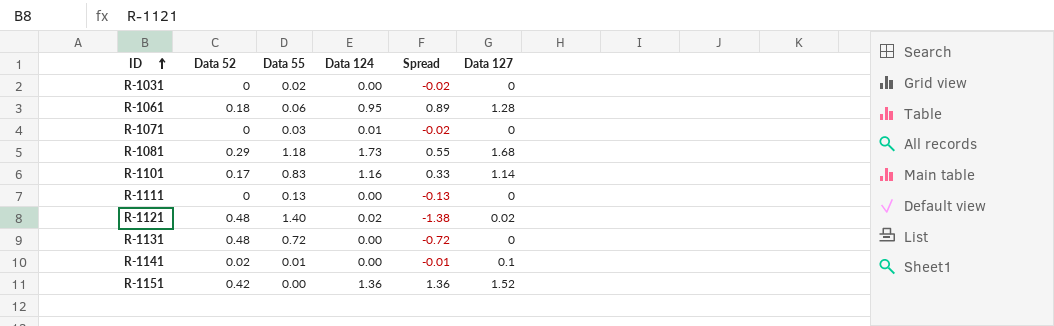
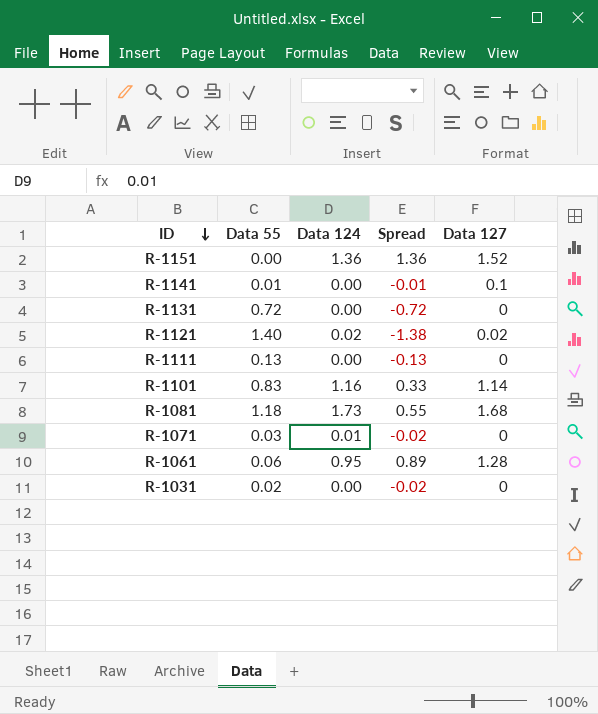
row order: ID ascending -> ID descending
column Data 52 | position: 2 -> none

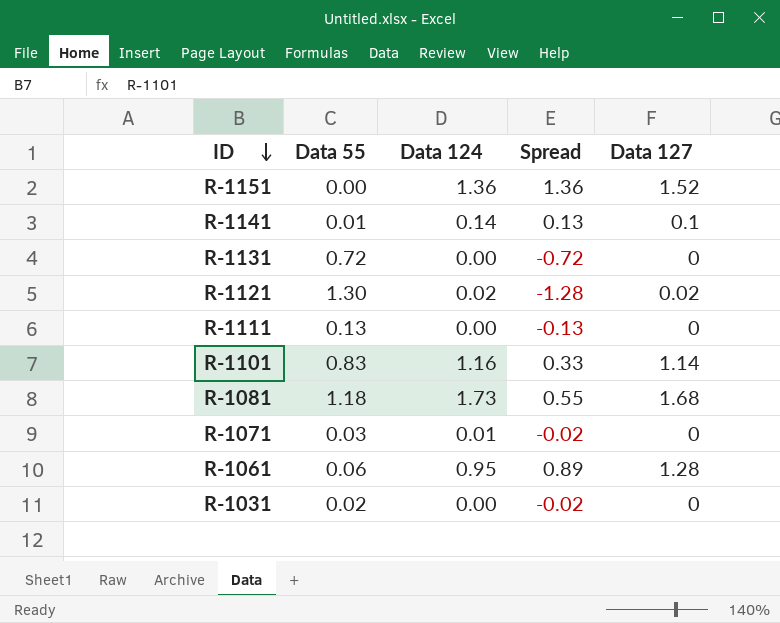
R-1141 | Data 124: 0.00 -> 0.14
R-1141 | Spread: -0.01 -> 0.13
R-1121 | Data 55: 1.40 -> 1.30
R-1121 | Spread: -1.38 -> -1.28

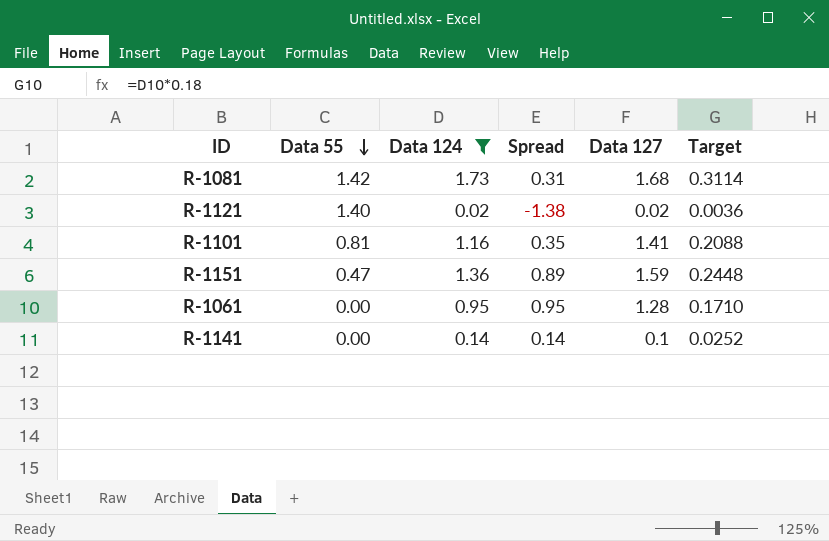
filter: none -> Data 124 >= 0.02
row order: ID descending -> Data 55 descending
column Target | formula: none -> [Data 124] * 0.18
R-1081 | Data 55: 1.18 -> 1.42
R-1081 | Spread: 0.55 -> 0.31
R-1121 | Data 55: 1.30 -> 1.40
R-1121 | Spread: -1.28 -> -1.38
R-1101 | Data 55: 0.83 -> 0.81
R-1101 | Spread: 0.33 -> 0.35
R-1101 | Data 127: 1.14 -> 1.41
R-1151 | Data 55: 0.00 -> 0.47
R-1151 | Spread: 1.36 -> 0.89
R-1151 | Data 127: 1.52 -> 1.59
R-1061 | Data 55: 0.06 -> 0.00
R-1061 | Spread: 0.89 -> 0.95
R-1141 | Data 55: 0.01 -> 0.00
R-1141 | Spread: 0.13 -> 0.14

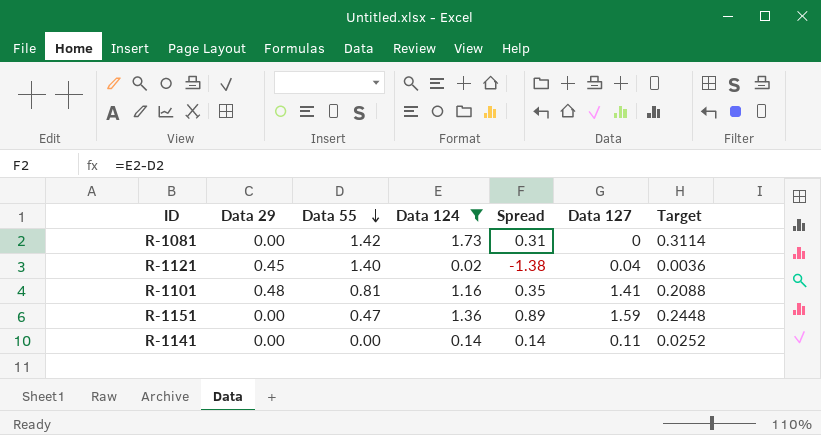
column Data 29 | position: none -> 2
row R-1061: 0.00 | 0.95 | 0.95 | 1.28 | 0.1710 -> none
R-1081 | Data 127: 1.68 -> 0
R-1121 | Data 127: 0.02 -> 0.04
R-1141 | Data 127: 0.1 -> 0.11

